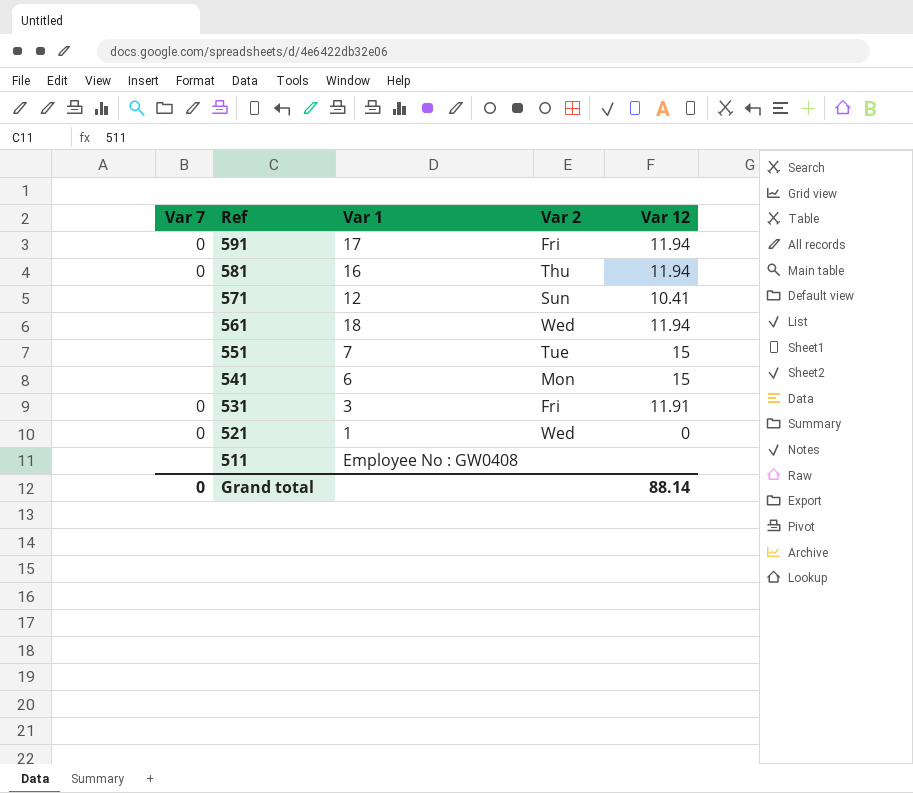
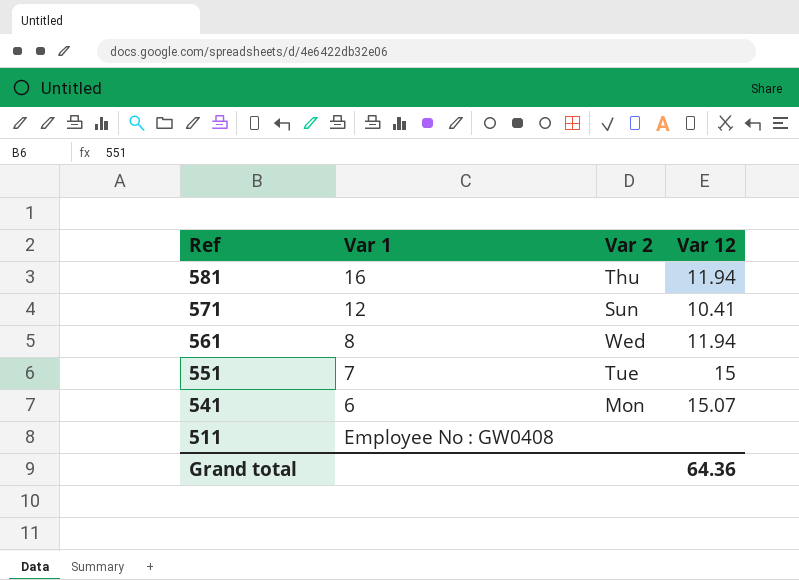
column Var 7 | position: 1 -> none
row 591: 0 | 17 | Fri | 11.94 -> none
row 531: 0 | 3 | Fri | 11.91 -> none
row 521: 0 | 1 | Wed | 0 -> none
561 | Var 1: 18 -> 8
541 | Var 12: 15 -> 15.07
Grand total | Var 12: 88.14 -> 64.36

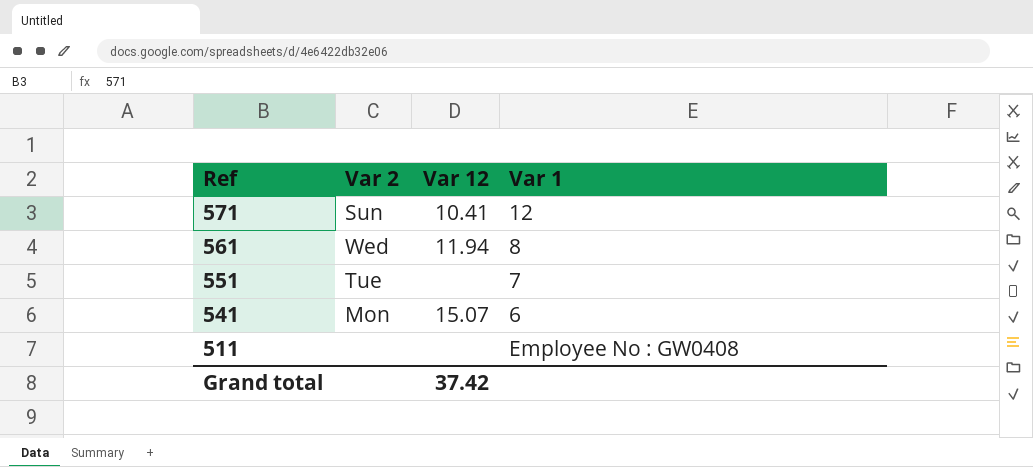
column Var 1 | position: 2 -> 4
row 581: 16 | Thu | 11.94 -> none
551 | Var 12: 15 -> none
Grand total | Var 12: 64.36 -> 37.42

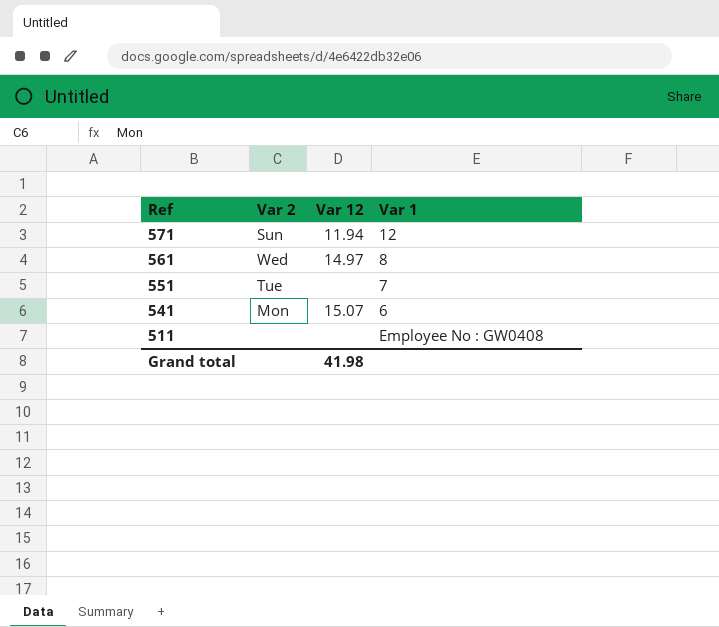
571 | Var 12: 10.41 -> 11.94
561 | Var 12: 11.94 -> 14.97
Grand total | Var 12: 37.42 -> 41.98

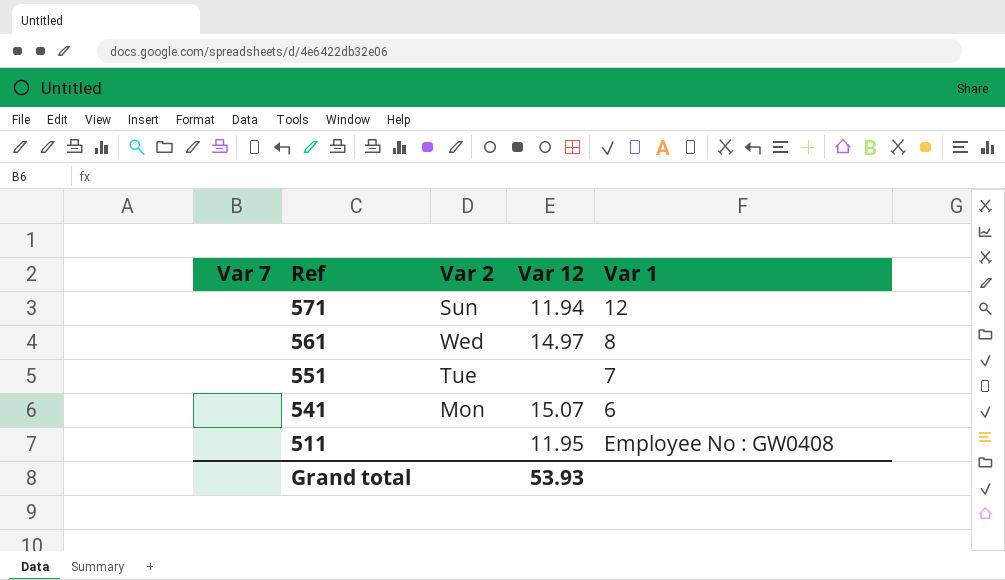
column Var 7 | position: none -> 1
511 | Var 12: none -> 11.95
Grand total | Var 12: 41.98 -> 53.93

